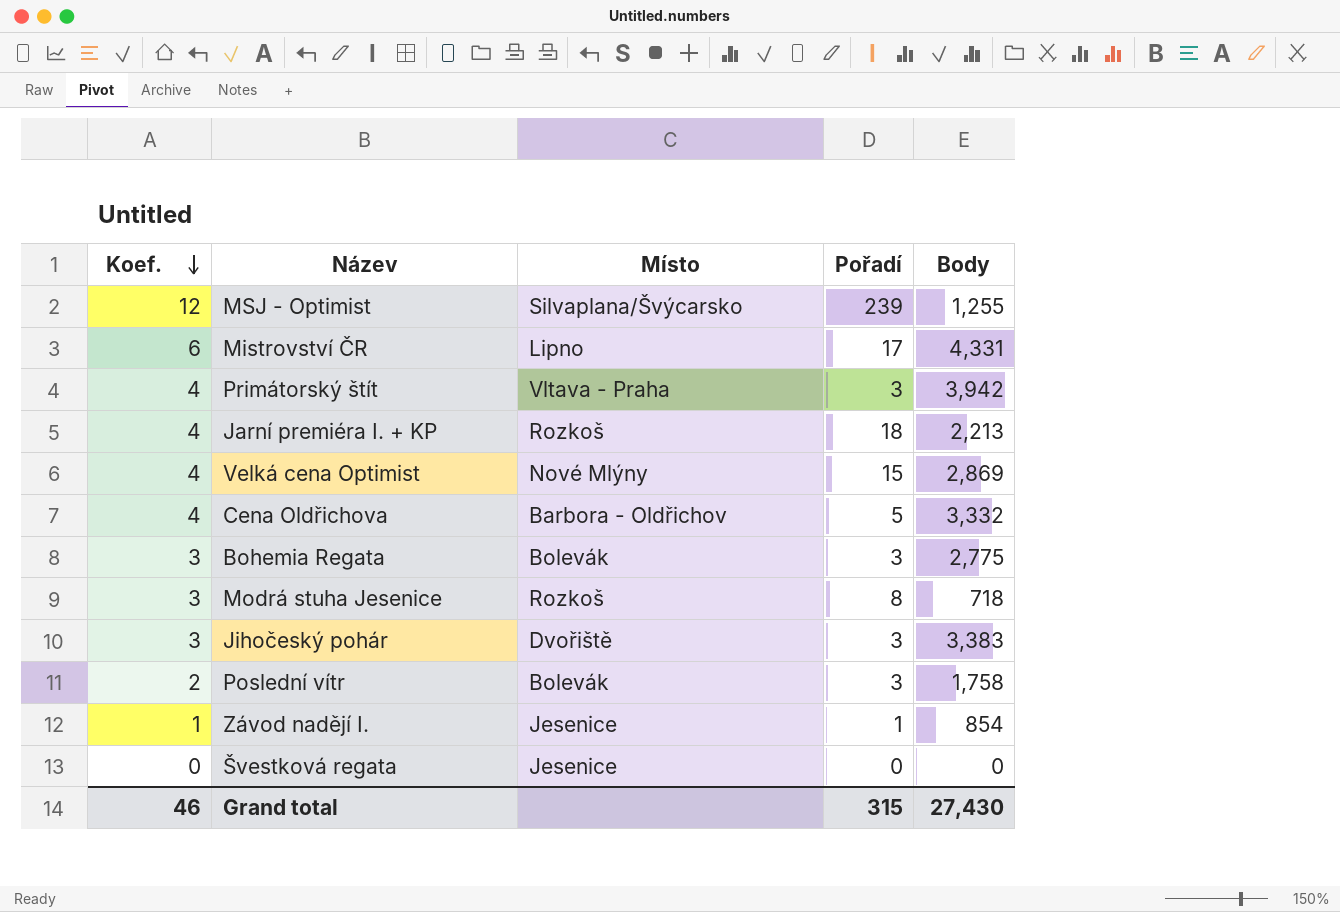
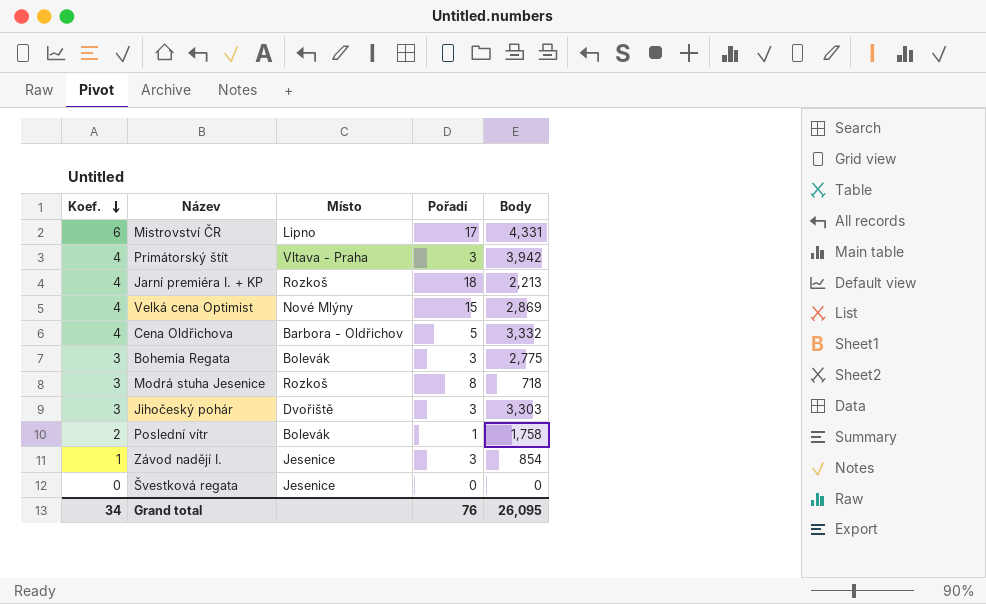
row MSJ - Optimist: 12 | Silvaplana/Švýcarsko | 239 | 1,255 -> none
Jihočeský pohár | Body: 3,383 -> 3,303
Poslední vítr | Pořadí: 3 -> 1
Závod nadějí I. | Pořadí: 1 -> 3
Grand total | Koef.: 46 -> 34
Grand total | Pořadí: 315 -> 76
Grand total | Body: 27,430 -> 26,095

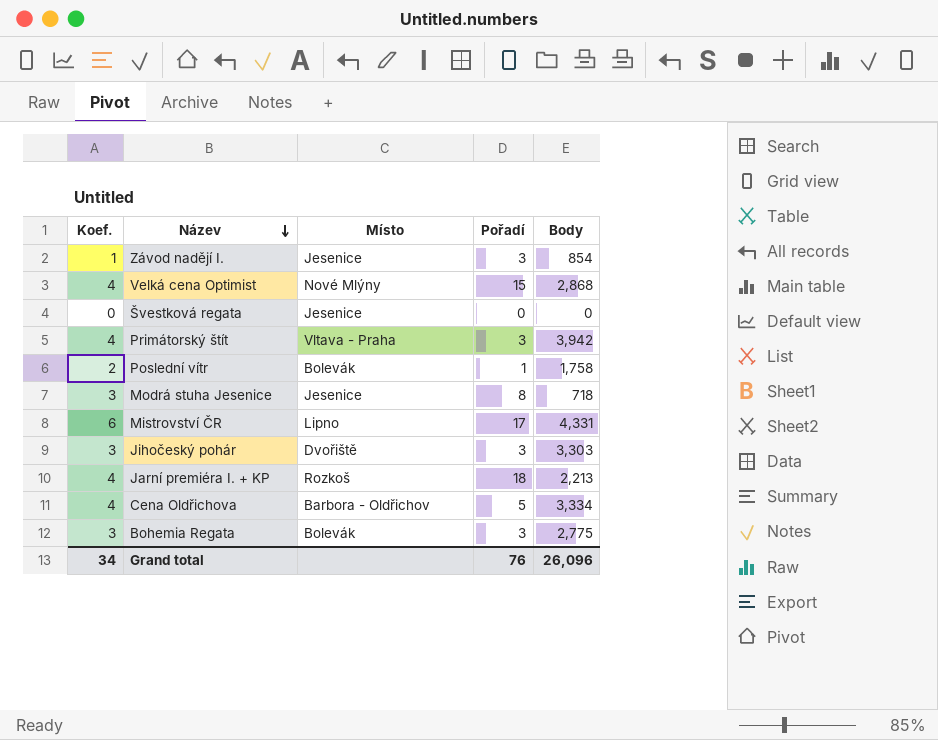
row order: Koef. descending -> Název descending
Velká cena Optimist | Body: 2,869 -> 2,868
Modrá stuha Jesenice | Místo: Rozkoš -> Jesenice
Cena Oldřichova | Body: 3,332 -> 3,334
Grand total | Body: 26,095 -> 26,096

